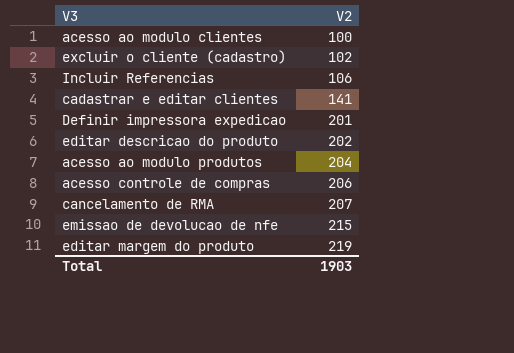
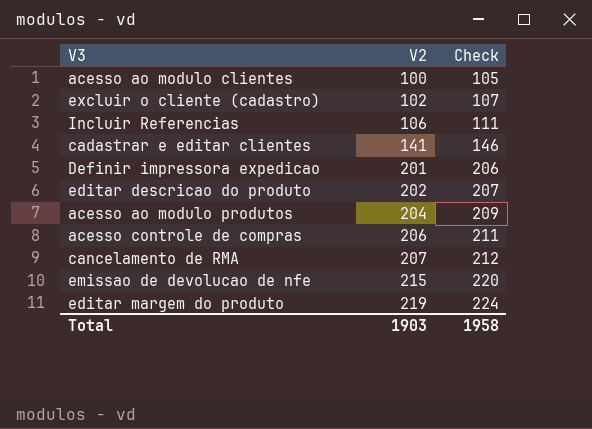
column Check | formula: none -> [V2] + 5

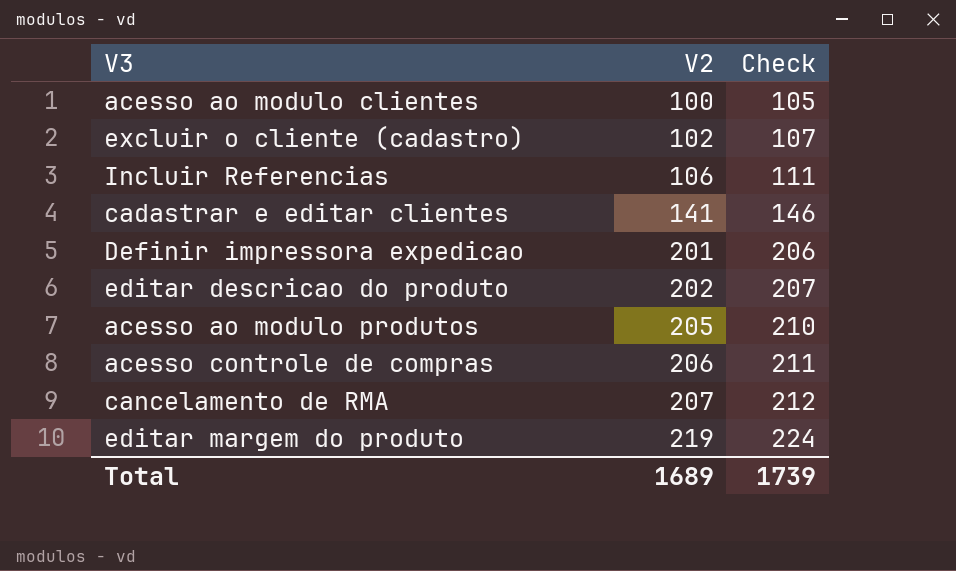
row emissao de devolucao de nfe: 215 | 220 -> none
acesso ao modulo produtos | V2: 204 -> 205
acesso ao modulo produtos | Check: 209 -> 210
Total | V2: 1903 -> 1689
Total | Check: 1958 -> 1739

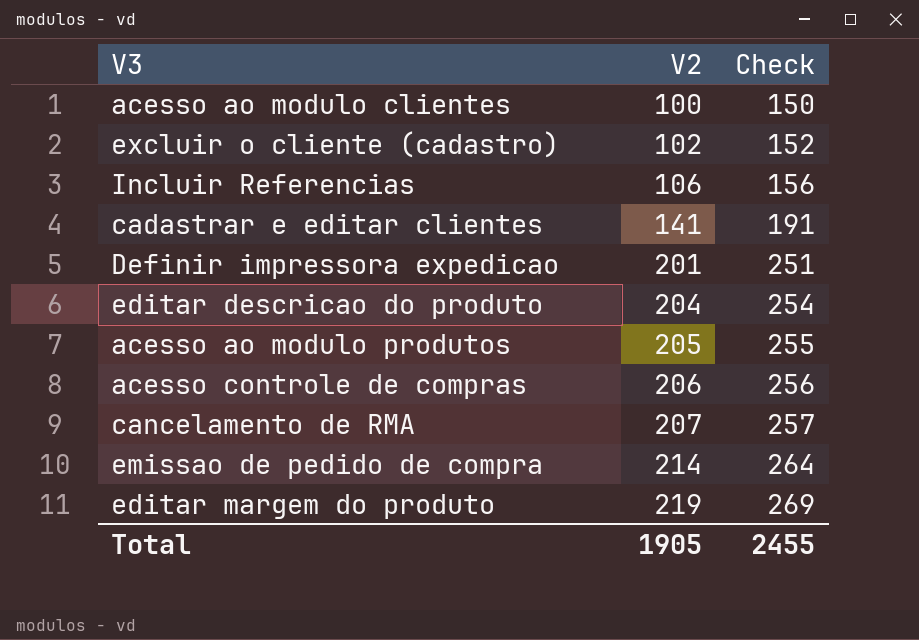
column Check | formula: [V2] + 5 -> [V2] + 50
editar descricao do produto | V2: 202 -> 204
row emissao de pedido de compra: none -> 214 | 264
Total | V2: 1689 -> 1905
Total | Check: 1739 -> 2455

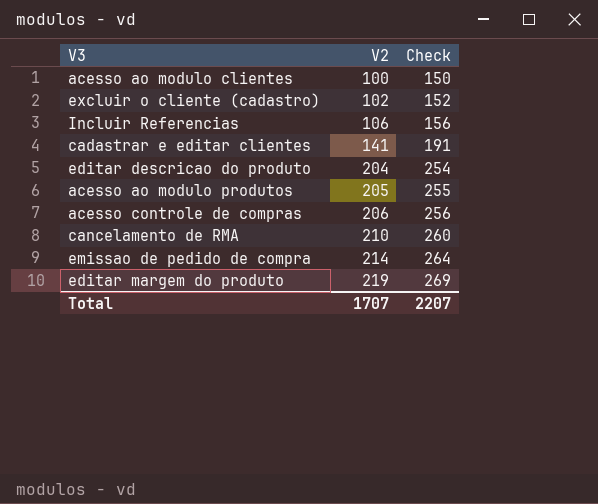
row Definir impressora expedicao: 201 | 251 -> none
cancelamento de RMA | V2: 207 -> 210
cancelamento de RMA | Check: 257 -> 260
Total | V2: 1905 -> 1707
Total | Check: 2455 -> 2207

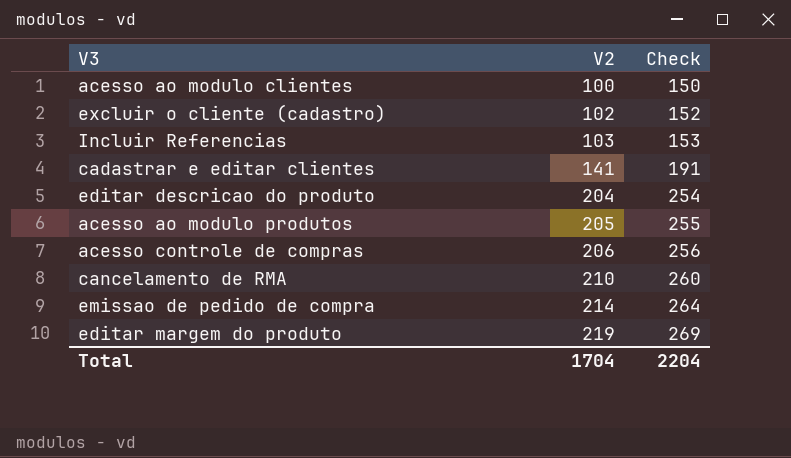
Incluir Referencias | V2: 106 -> 103
Incluir Referencias | Check: 156 -> 153
Total | V2: 1707 -> 1704
Total | Check: 2207 -> 2204

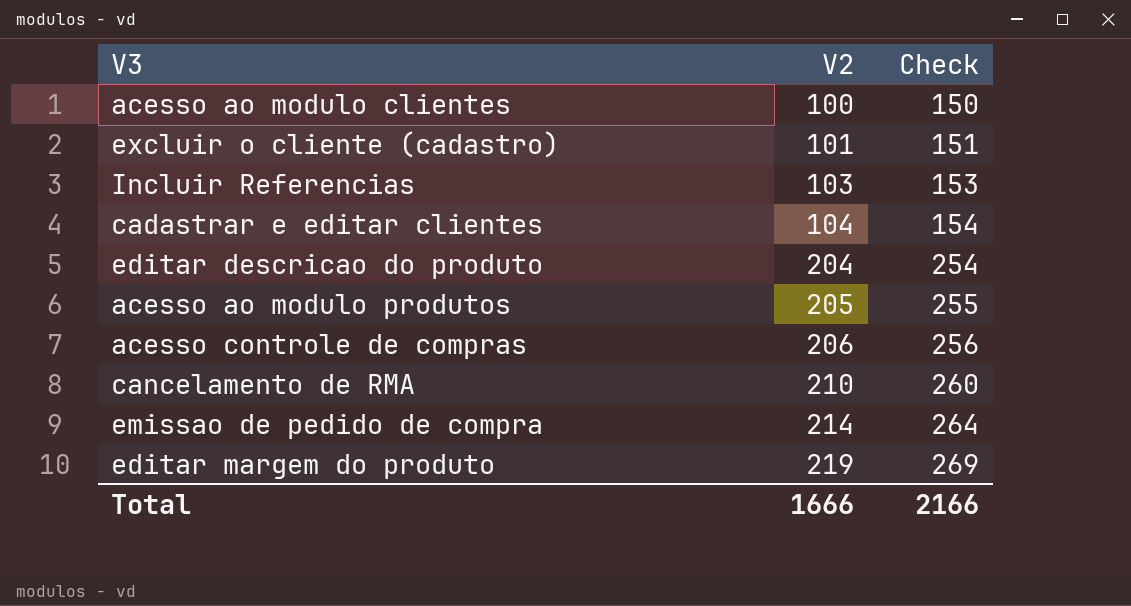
excluir o cliente (cadastro) | V2: 102 -> 101
excluir o cliente (cadastro) | Check: 152 -> 151
cadastrar e editar clientes | V2: 141 -> 104
cadastrar e editar clientes | Check: 191 -> 154
Total | V2: 1704 -> 1666
Total | Check: 2204 -> 2166

